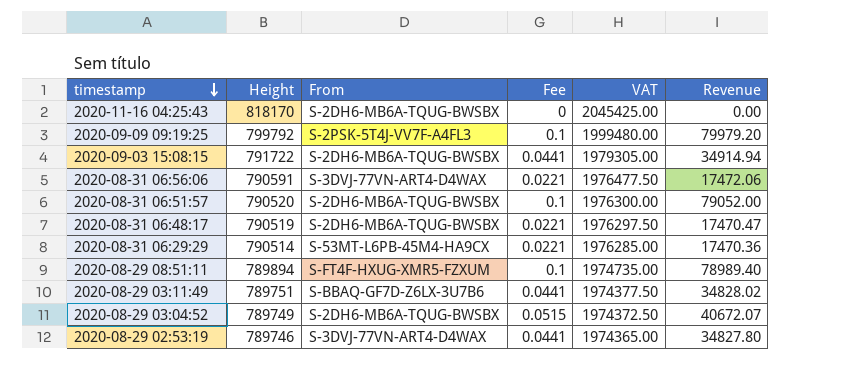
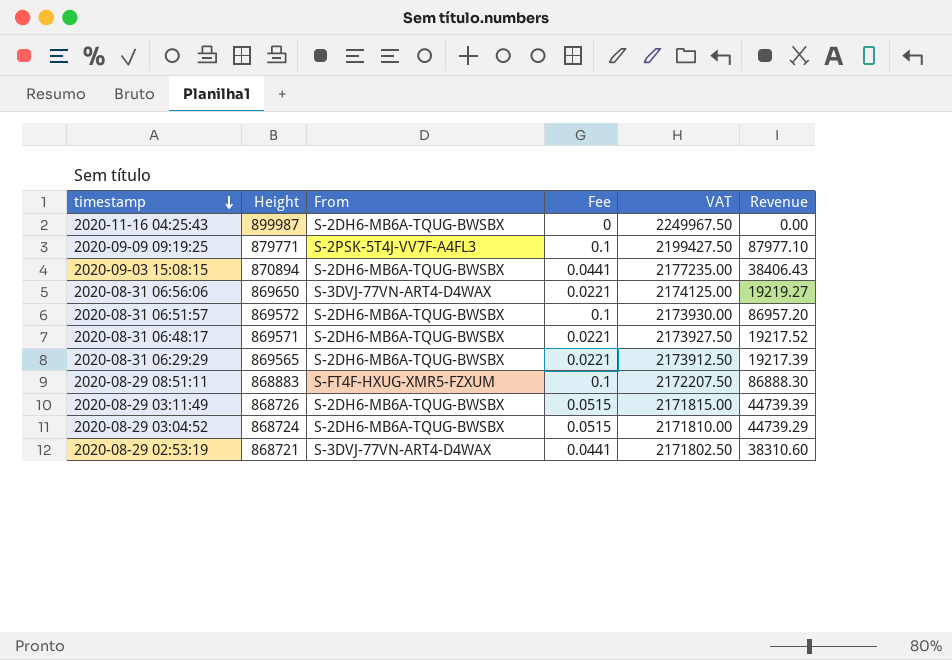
2020-11-16 04:25:43 | Height: 818170 -> 899987
2020-11-16 04:25:43 | VAT: 2045425.00 -> 2249967.50
2020-09-09 09:19:25 | Height: 799792 -> 879771
2020-09-09 09:19:25 | VAT: 1999480.00 -> 2199427.50
2020-09-09 09:19:25 | Revenue: 79979.20 -> 87977.10
2020-09-03 15:08:15 | Height: 791722 -> 870894
2020-09-03 15:08:15 | VAT: 1979305.00 -> 2177235.00
2020-09-03 15:08:15 | Revenue: 34914.94 -> 38406.43
2020-08-31 06:56:06 | Height: 790591 -> 869650
2020-08-31 06:56:06 | VAT: 1976477.50 -> 2174125.00
2020-08-31 06:56:06 | Revenue: 17472.06 -> 19219.27
2020-08-31 06:51:57 | Height: 790520 -> 869572
2020-08-31 06:51:57 | VAT: 1976300.00 -> 2173930.00
2020-08-31 06:51:57 | Revenue: 79052.00 -> 86957.20
2020-08-31 06:48:17 | Height: 790519 -> 869571
2020-08-31 06:48:17 | VAT: 1976297.50 -> 2173927.50
2020-08-31 06:48:17 | Revenue: 17470.47 -> 19217.52
2020-08-31 06:29:29 | Height: 790514 -> 869565
2020-08-31 06:29:29 | From: S-53MT-L6PB-45M4-HA9CX -> S-2DH6-MB6A-TQUG-BWSBX
2020-08-31 06:29:29 | VAT: 1976285.00 -> 2173912.50
2020-08-31 06:29:29 | Revenue: 17470.36 -> 19217.39
2020-08-29 08:51:11 | Height: 789894 -> 868883
2020-08-29 08:51:11 | VAT: 1974735.00 -> 2172207.50
2020-08-29 08:51:11 | Revenue: 78989.40 -> 86888.30
2020-08-29 03:11:49 | Height: 789751 -> 868726
2020-08-29 03:11:49 | From: S-BBAQ-GF7D-Z6LX-3U7B6 -> S-2DH6-MB6A-TQUG-BWSBX
2020-08-29 03:11:49 | Fee: 0.0441 -> 0.0515
2020-08-29 03:11:49 | VAT: 1974377.50 -> 2171815.00
2020-08-29 03:11:49 | Revenue: 34828.02 -> 44739.39
2020-08-29 03:04:52 | Height: 789749 -> 868724
2020-08-29 03:04:52 | VAT: 1974372.50 -> 2171810.00
2020-08-29 03:04:52 | Revenue: 40672.07 -> 44739.29
2020-08-29 02:53:19 | Height: 789746 -> 868721
2020-08-29 02:53:19 | VAT: 1974365.00 -> 2171802.50
2020-08-29 02:53:19 | Revenue: 34827.80 -> 38310.60

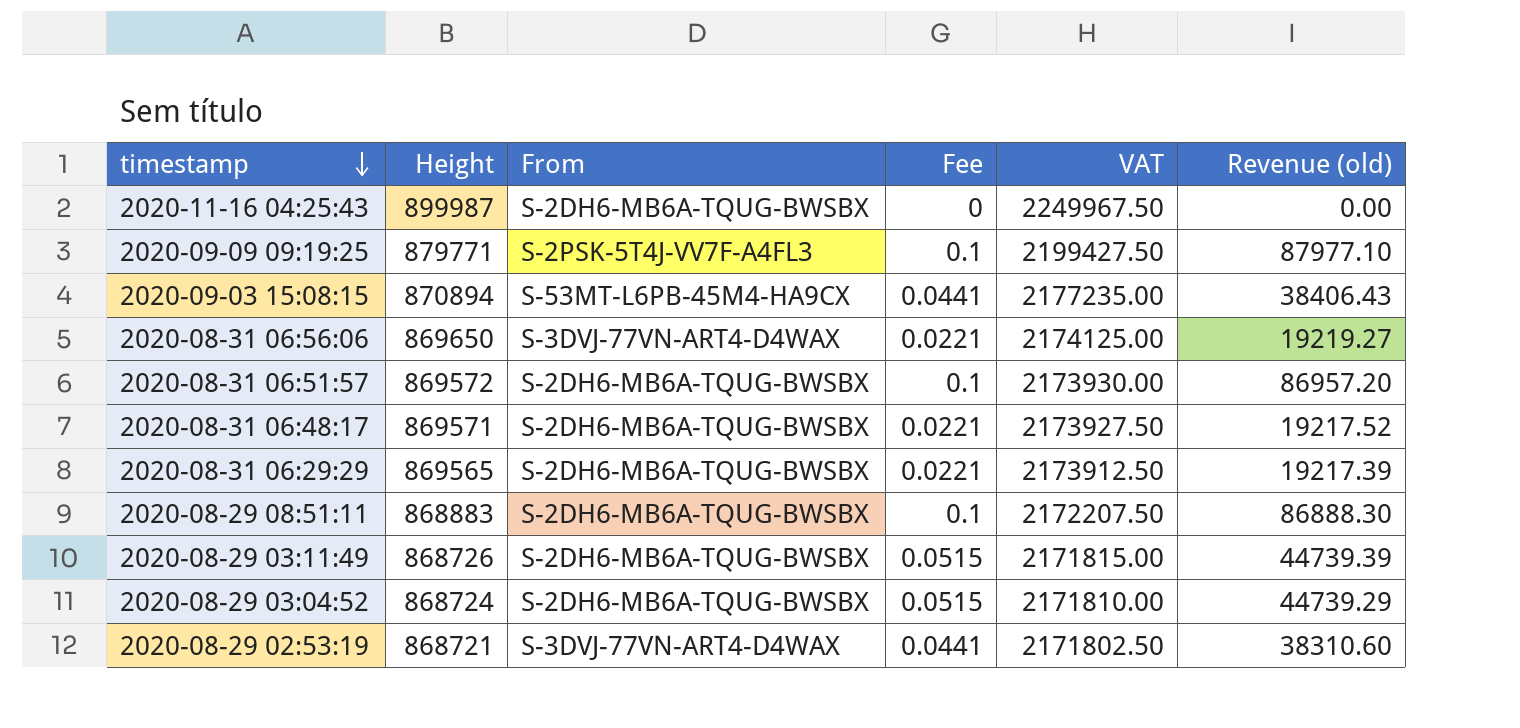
column name: Revenue -> Revenue (old)
2020-09-03 15:08:15 | From: S-2DH6-MB6A-TQUG-BWSBX -> S-53MT-L6PB-45M4-HA9CX
2020-08-29 08:51:11 | From: S-FT4F-HXUG-XMR5-FZXUM -> S-2DH6-MB6A-TQUG-BWSBX

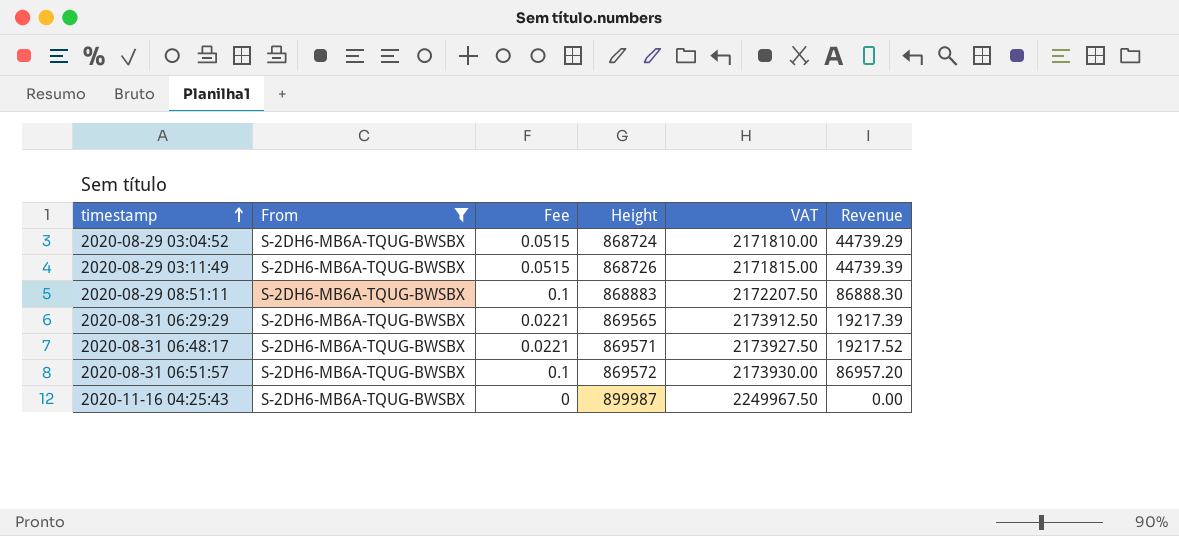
filter: none -> From = S-2DH6-MB6A-TQUG-BWSBX
row order: timestamp descending -> timestamp ascending
column Height | position: 2 -> 4
column name: Revenue (old) -> Revenue

